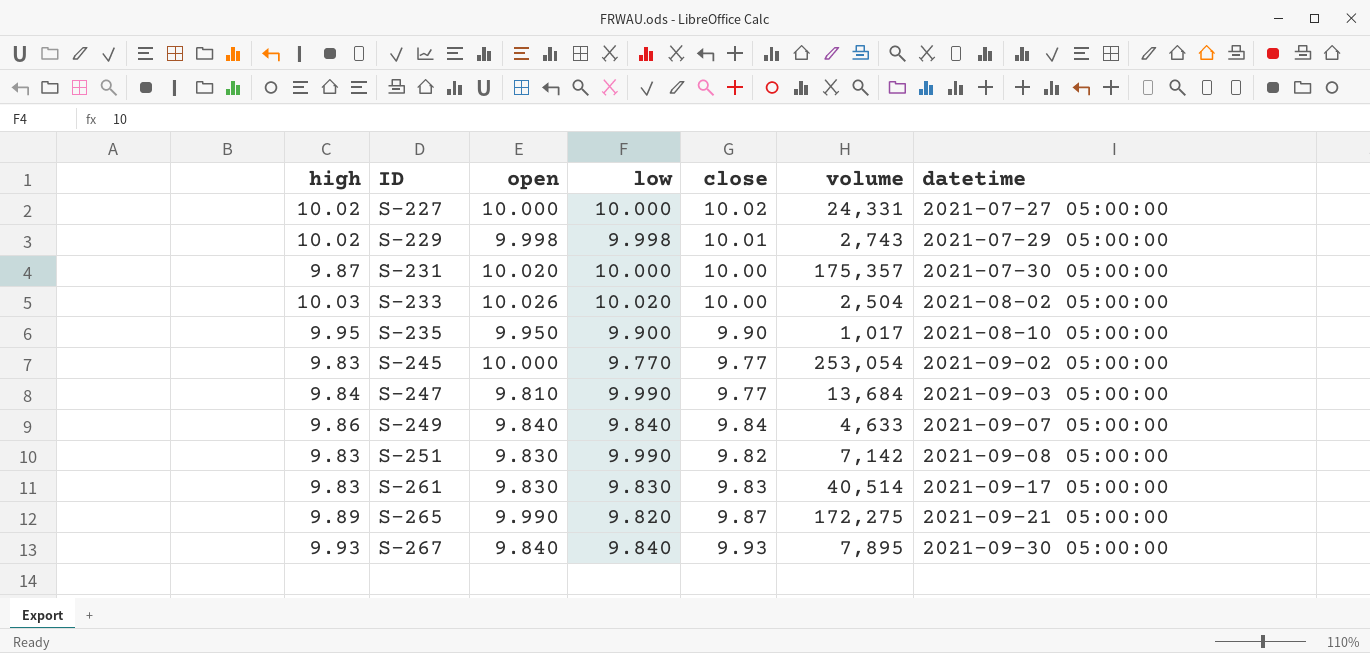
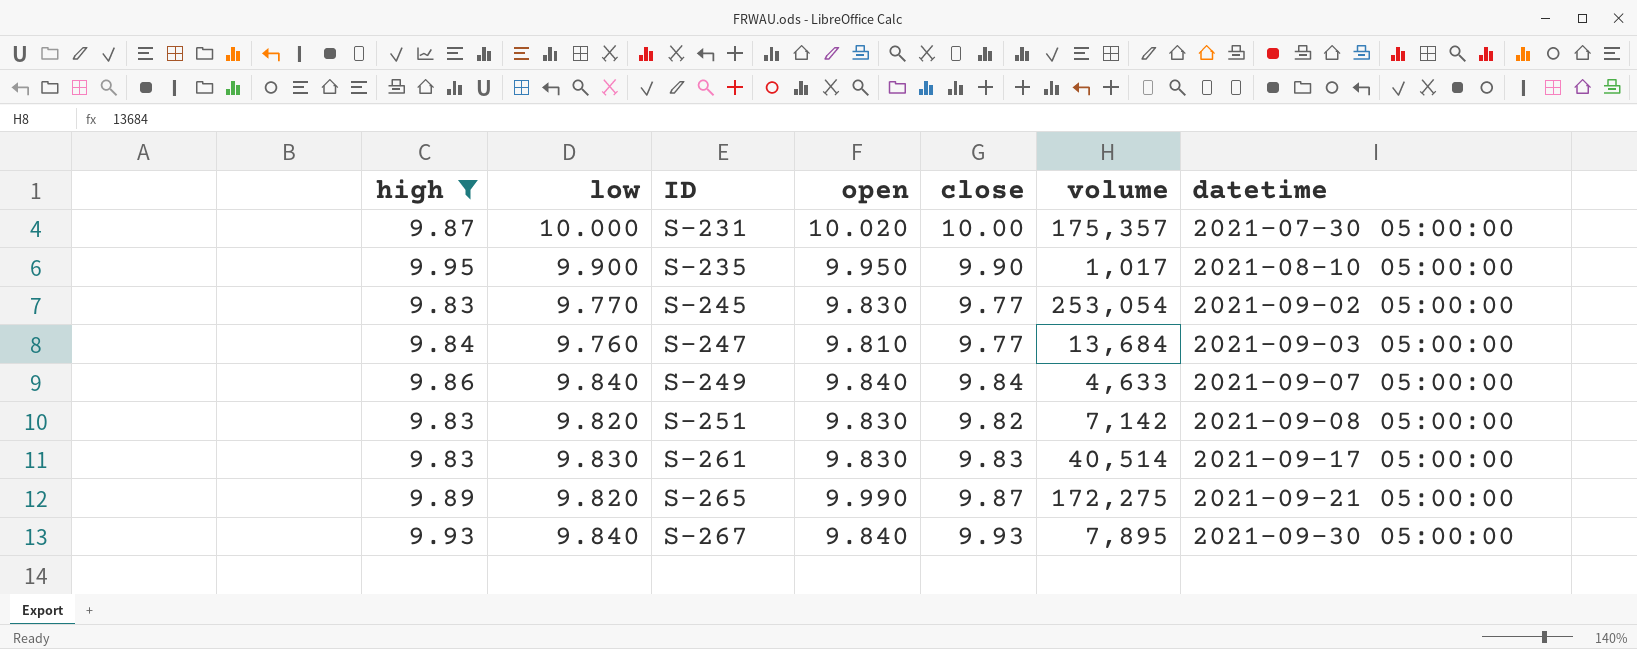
filter: none -> high <= 9.95
column low | position: 4 -> 2
S-245 | open: 10.000 -> 9.830
S-247 | low: 9.990 -> 9.760
S-251 | low: 9.990 -> 9.820

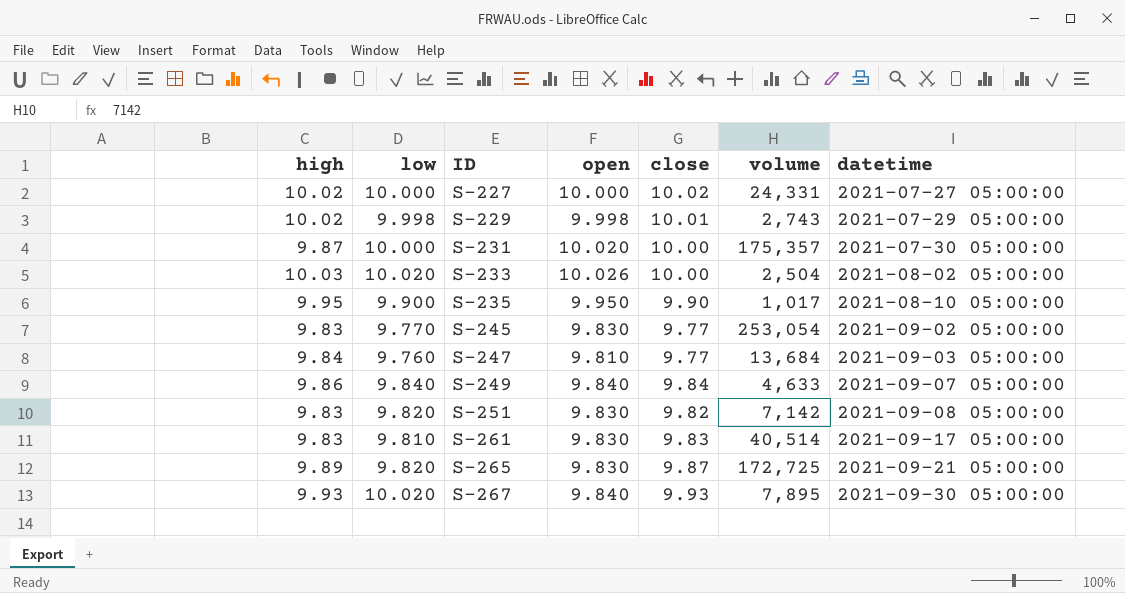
filter: high <= 9.95 -> none
S-261 | low: 9.830 -> 9.810
S-265 | open: 9.990 -> 9.830
S-265 | volume: 172,275 -> 172,725
S-267 | low: 9.840 -> 10.020

